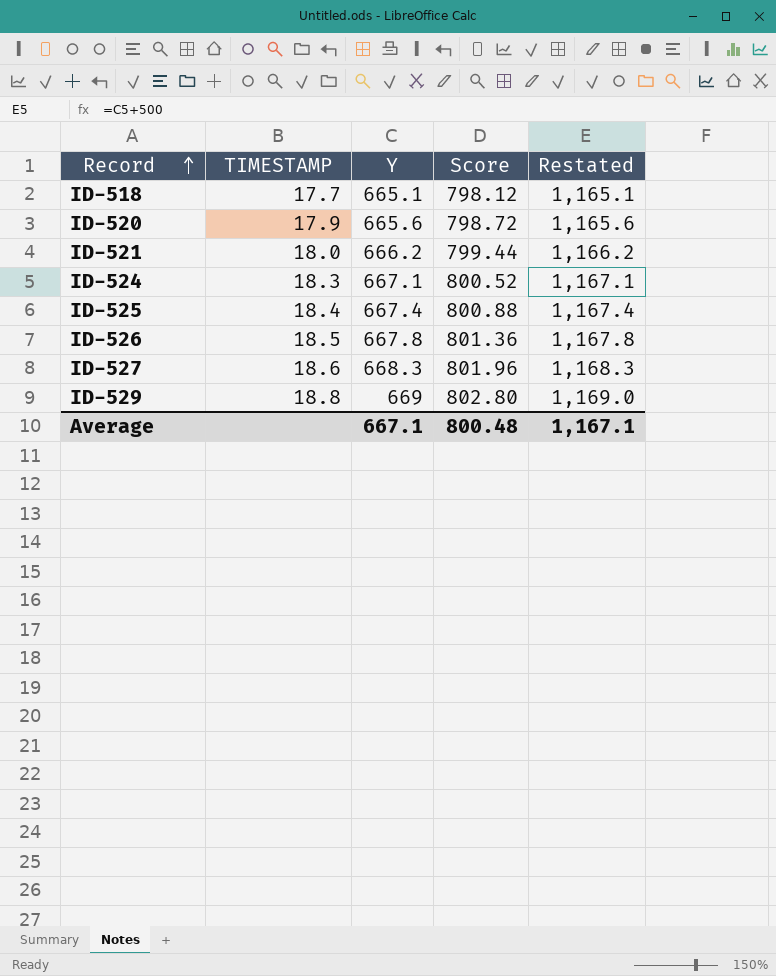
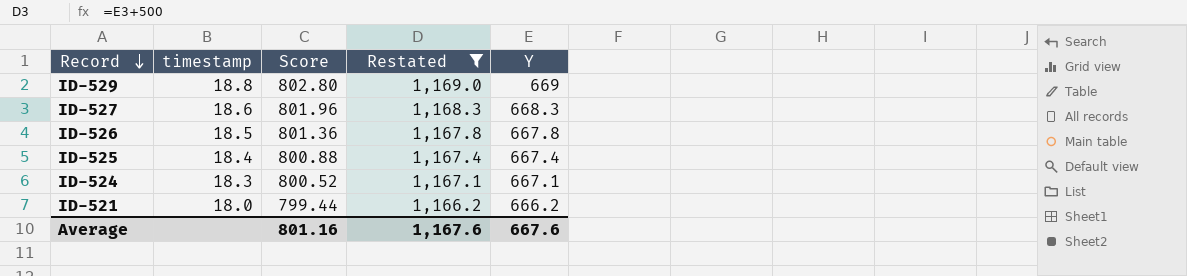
filter: none -> Restated >= 1,166.2
row order: Record ascending -> Record descending
column name: TIMESTAMP -> timestamp
column Y | position: 3 -> 5
Average | Score: 800.48 -> 801.16
Average | Restated: 1,167.1 -> 1,167.6
Average | Y: 667.1 -> 667.6

